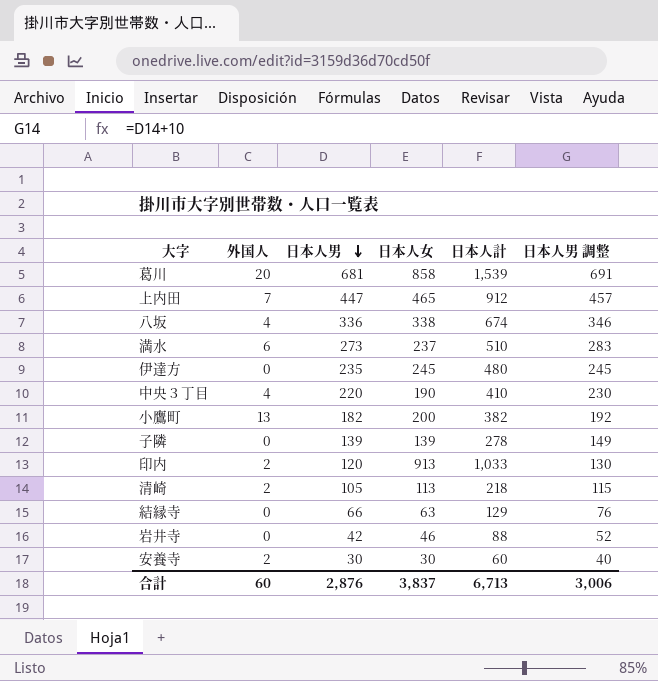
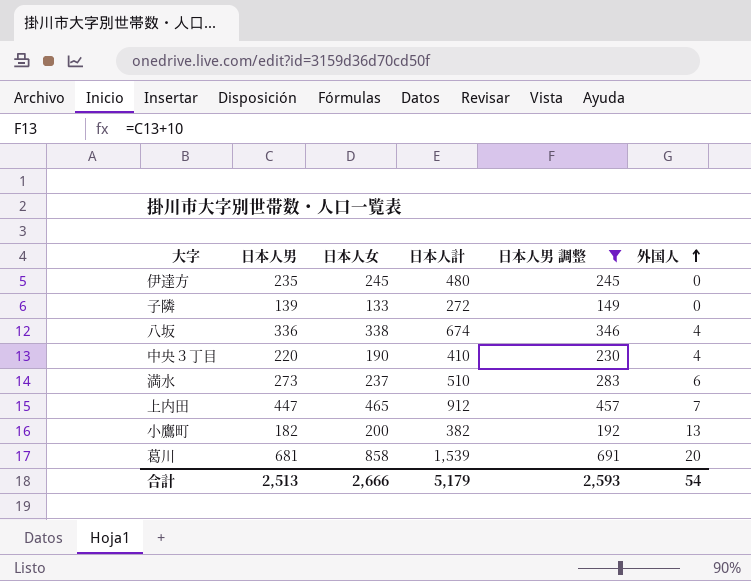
filter: none -> 日本人男 調整 >= 149
row order: 日本人男 descending -> 外国人 ascending
column 外国人 | position: 2 -> 6
子隣 | 日本人女: 139 -> 133
子隣 | 日本人計: 278 -> 272
合計 | 日本人男: 2,876 -> 2,513
合計 | 日本人女: 3,837 -> 2,666
合計 | 日本人計: 6,713 -> 5,179
合計 | 日本人男 調整: 3,006 -> 2,593
合計 | 外国人: 60 -> 54

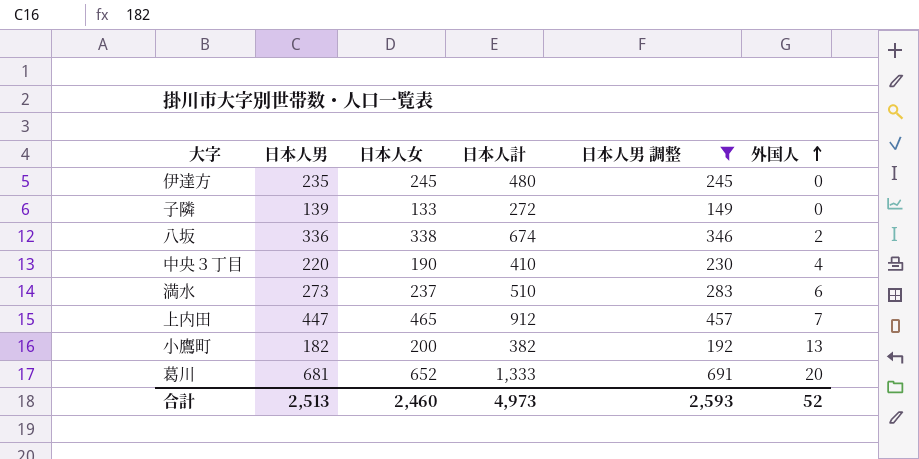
八坂 | 外国人: 4 -> 2
葛川 | 日本人女: 858 -> 652
葛川 | 日本人計: 1,539 -> 1,333
合計 | 日本人女: 2,666 -> 2,460
合計 | 日本人計: 5,179 -> 4,973
合計 | 外国人: 54 -> 52

